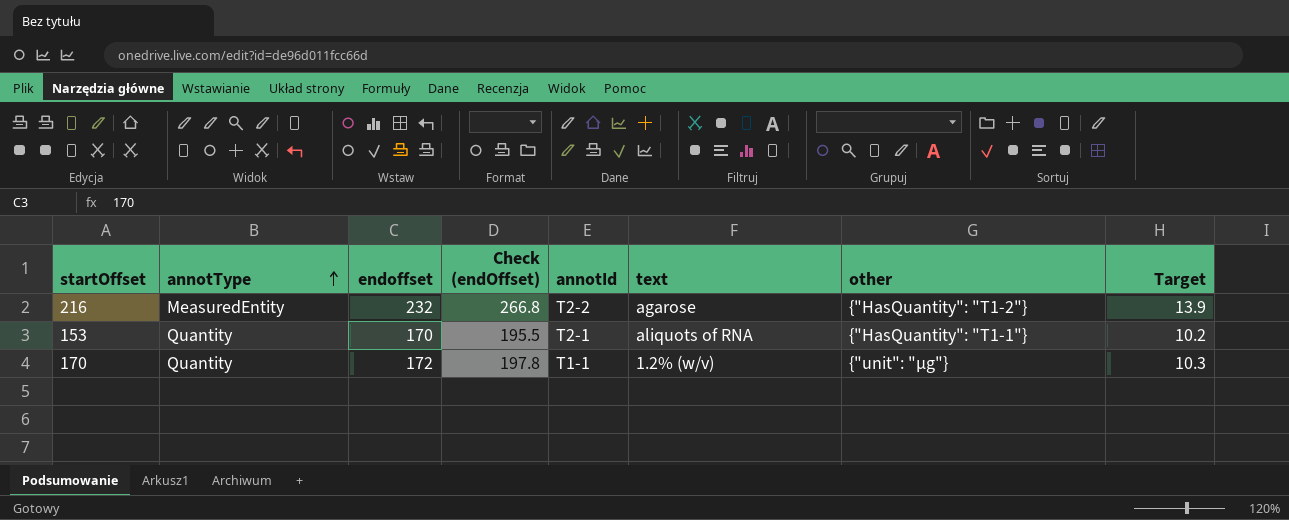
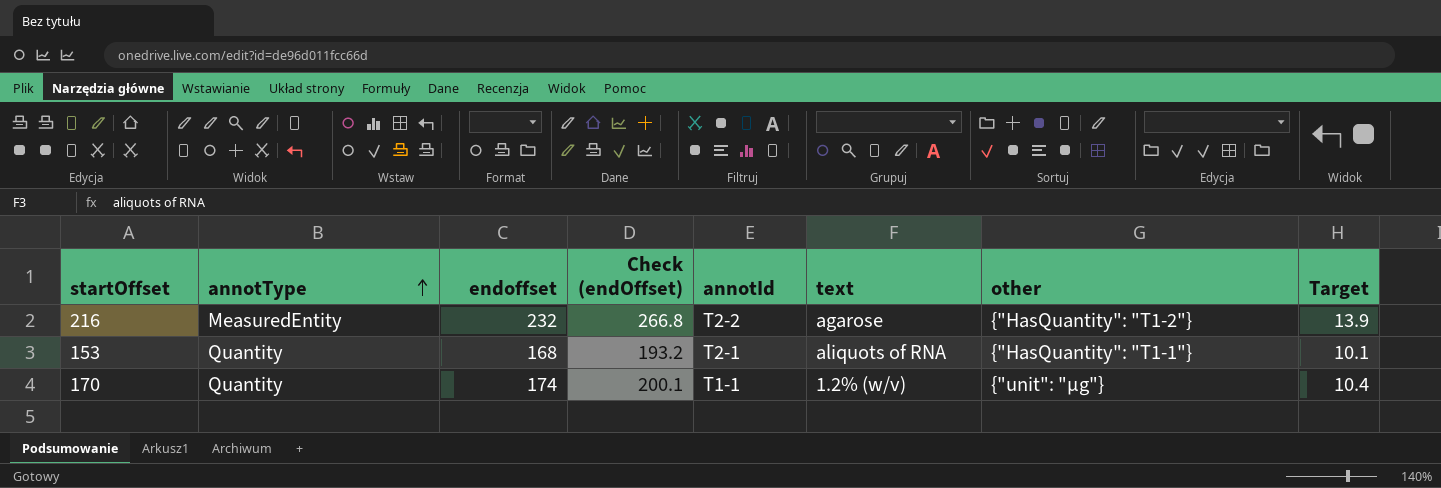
153 | endoffset: 170 -> 168
153 | Check (endOffset): 195.5 -> 193.2
153 | Target: 10.2 -> 10.1
170 | endoffset: 172 -> 174
170 | Check (endOffset): 197.8 -> 200.1
170 | Target: 10.3 -> 10.4

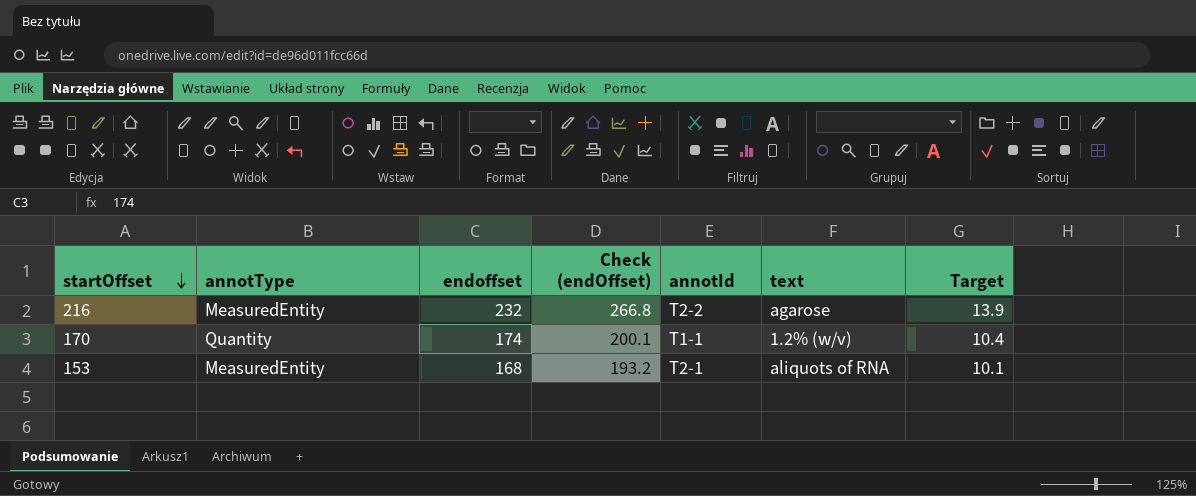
row order: annotType ascending -> startOffset descending
column other | position: 7 -> none
153 | annotType: Quantity -> MeasuredEntity

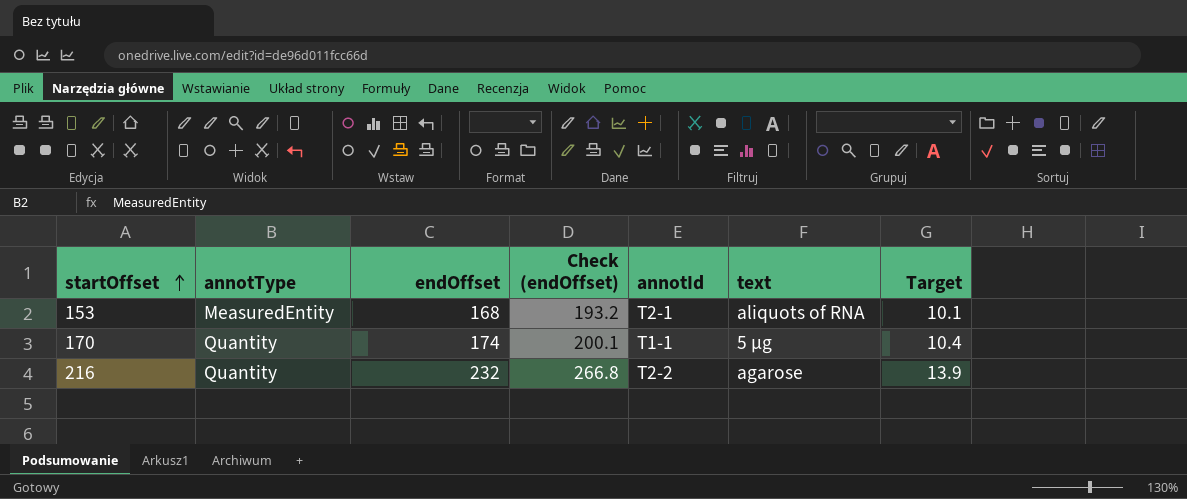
row order: startOffset descending -> startOffset ascending
column name: endoffset -> endOffset
170 | text: 1.2% (w/v) -> 5 μg
216 | annotType: MeasuredEntity -> Quantity

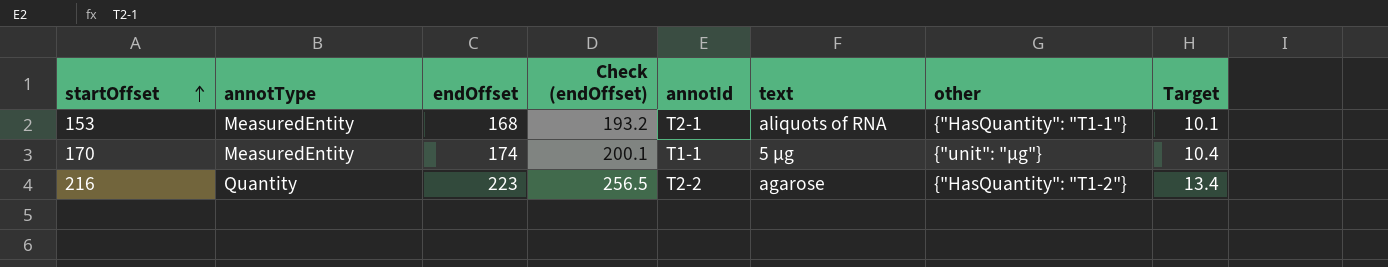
column other | position: none -> 7
170 | annotType: Quantity -> MeasuredEntity
216 | endOffset: 232 -> 223
216 | Check (endOffset): 266.8 -> 256.5
216 | Target: 13.9 -> 13.4

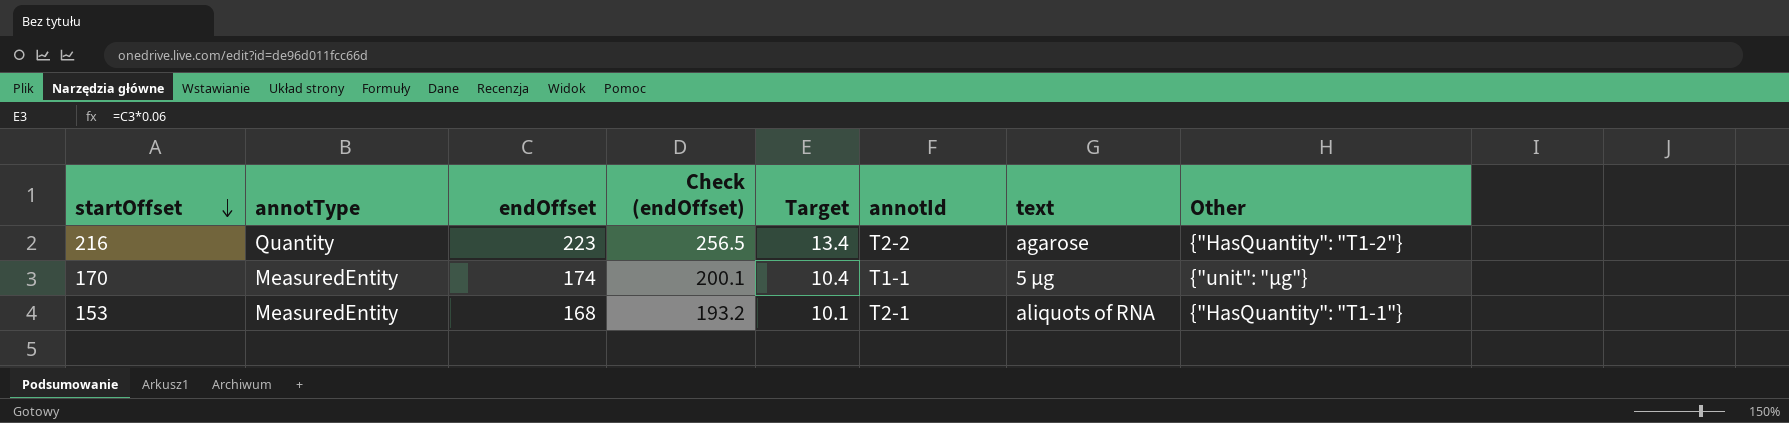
row order: startOffset ascending -> startOffset descending
column Target | position: 8 -> 5
column name: other -> Other

